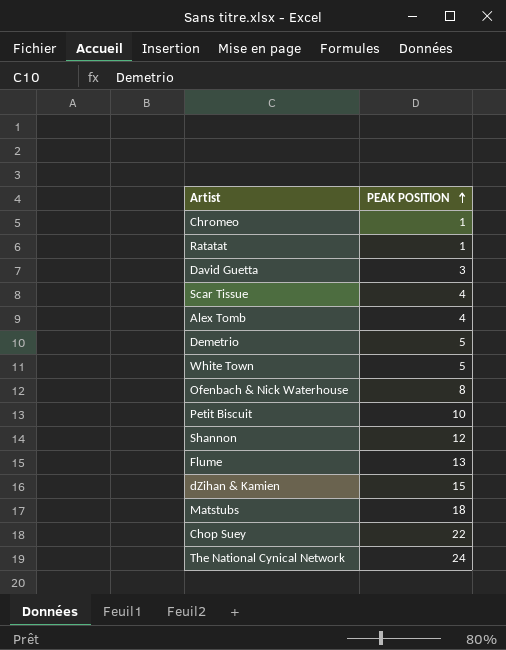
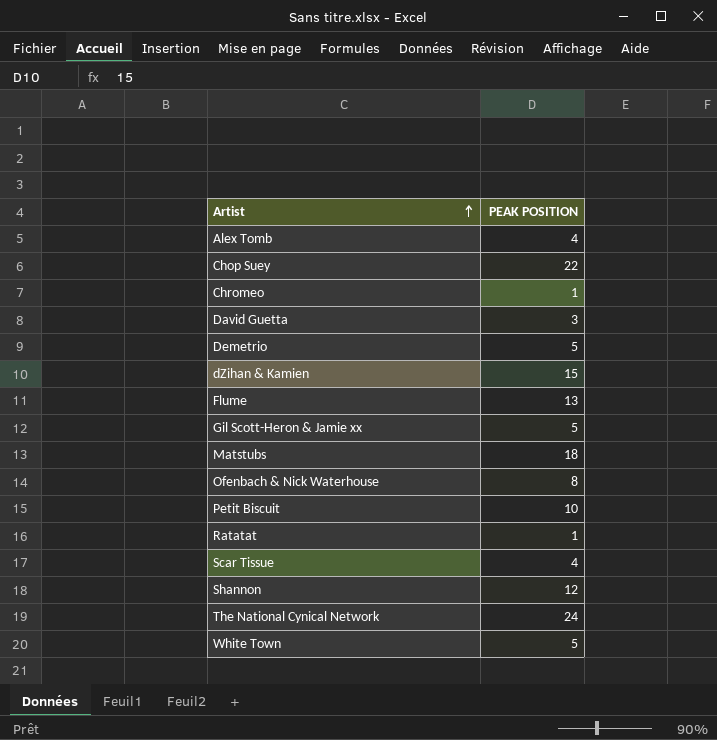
row order: PEAK POSITION ascending -> Artist ascending
row Gil Scott-Heron & Jamie xx: none -> 5

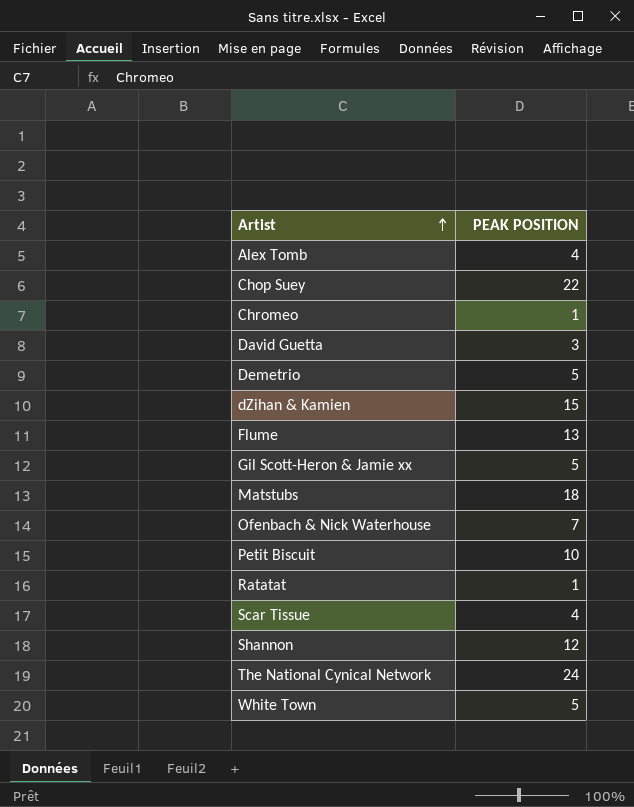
Ofenbach & Nick Waterhouse | PEAK POSITION: 8 -> 7

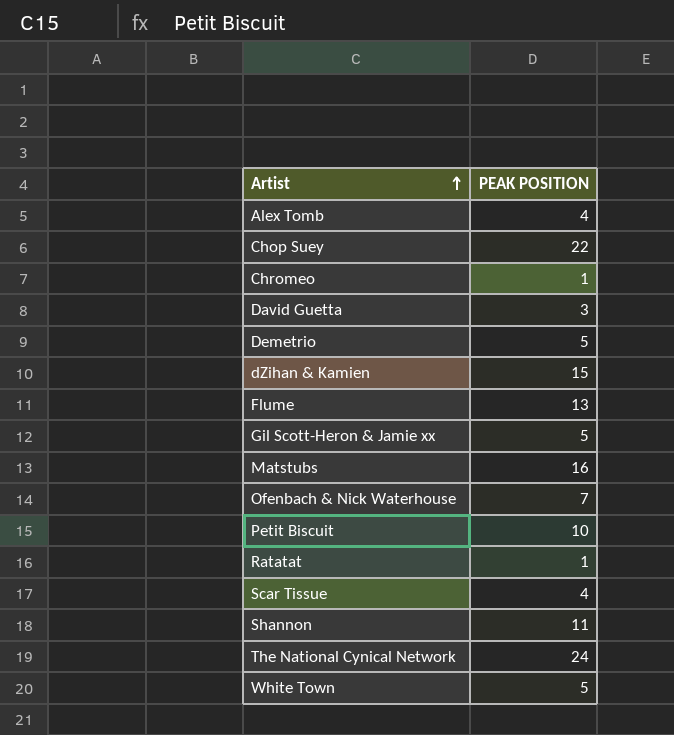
Matstubs | PEAK POSITION: 18 -> 16
Shannon | PEAK POSITION: 12 -> 11

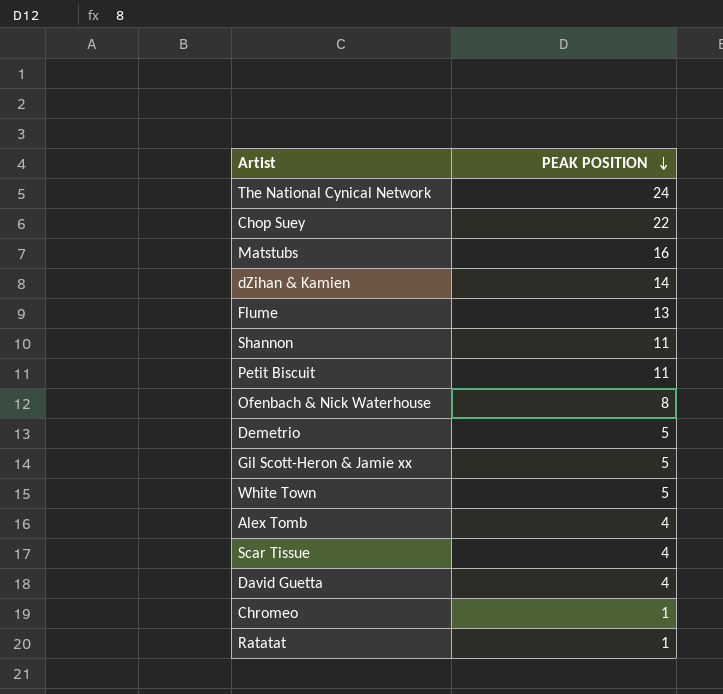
row order: Artist ascending -> PEAK POSITION descending
dZihan & Kamien | PEAK POSITION: 15 -> 14
Petit Biscuit | PEAK POSITION: 10 -> 11
Ofenbach & Nick Waterhouse | PEAK POSITION: 7 -> 8
David Guetta | PEAK POSITION: 3 -> 4

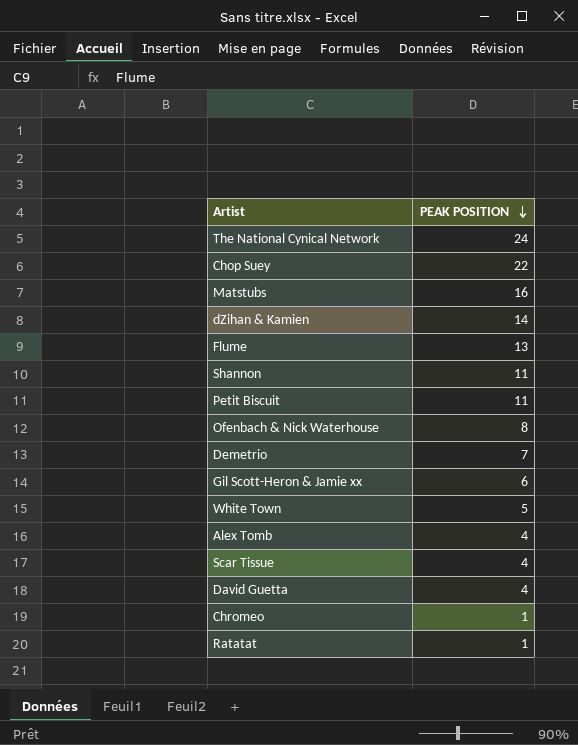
Demetrio | PEAK POSITION: 5 -> 7
Gil Scott-Heron & Jamie xx | PEAK POSITION: 5 -> 6

